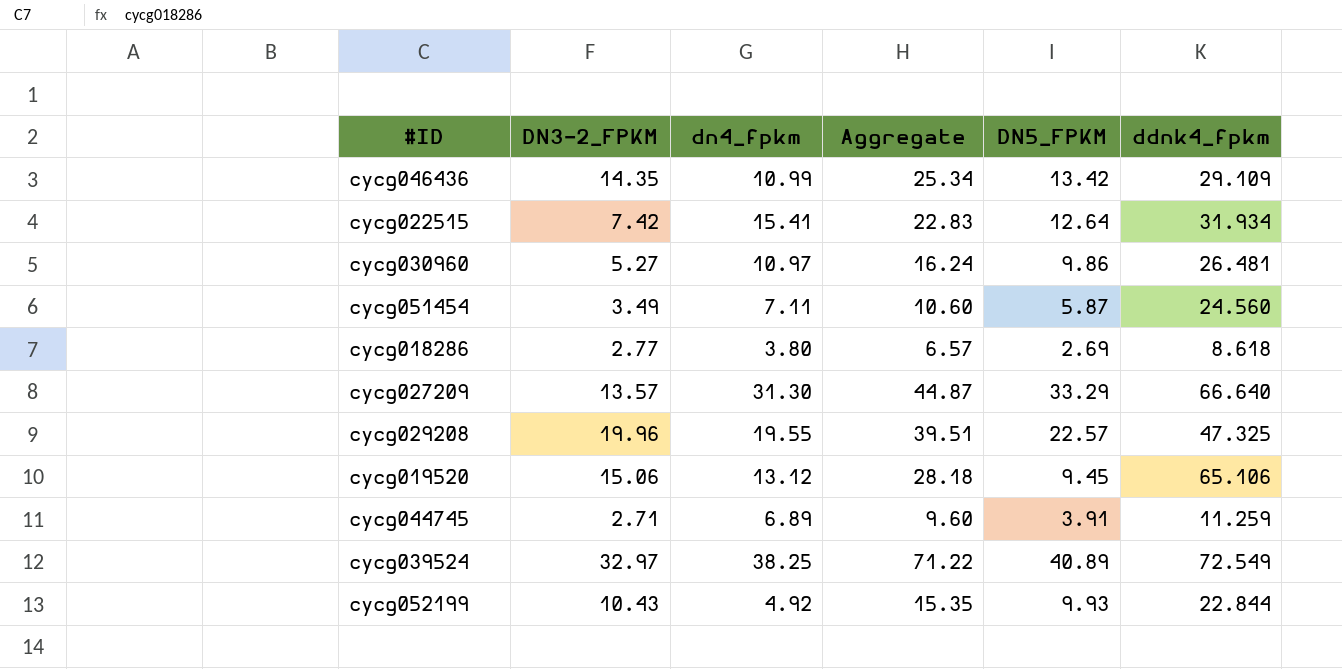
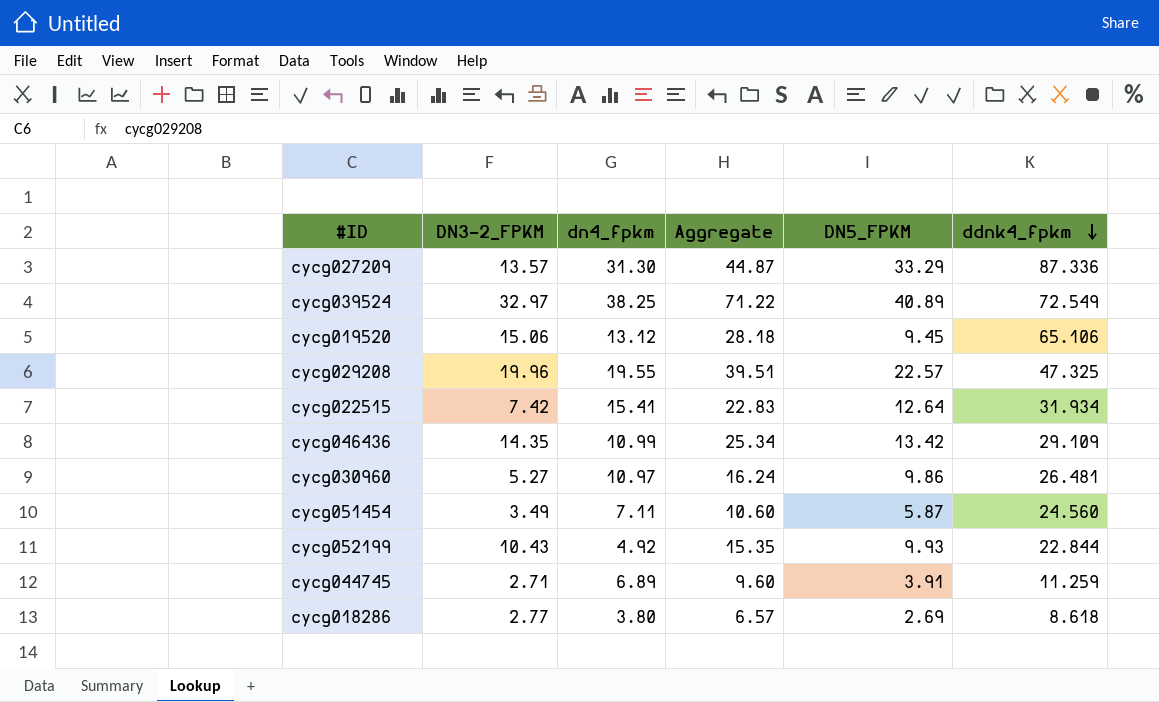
row order: none -> ddnk4_fpkm descending
cycg027209 | ddnk4_fpkm: 66.640 -> 87.336

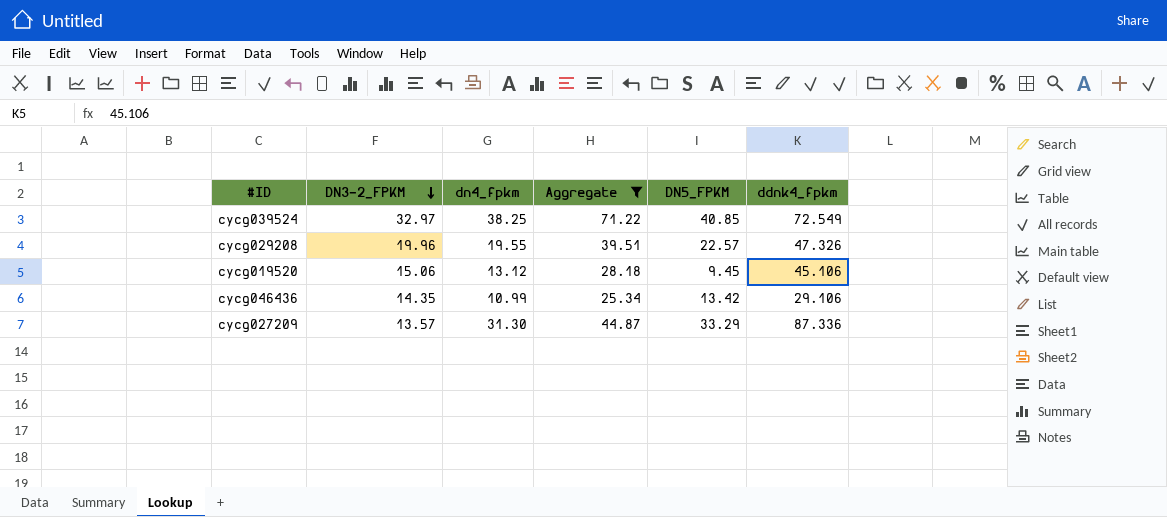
filter: none -> Aggregate >= 25.34
row order: ddnk4_fpkm descending -> DN3-2_FPKM descending
cycg039524 | DN5_FPKM: 40.89 -> 40.85
cycg029208 | ddnk4_fpkm: 47.325 -> 47.326
cycg019520 | ddnk4_fpkm: 65.106 -> 45.106
cycg046436 | ddnk4_fpkm: 29.109 -> 29.106

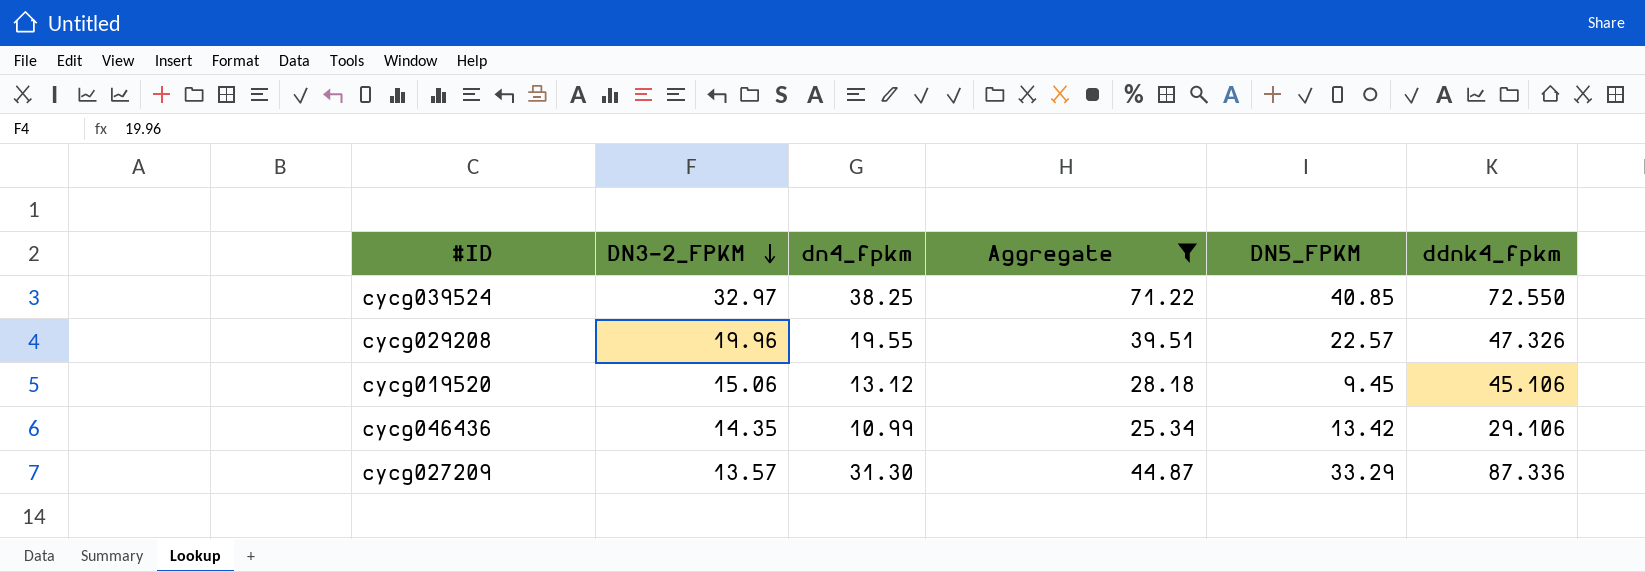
cycg039524 | ddnk4_fpkm: 72.549 -> 72.550

